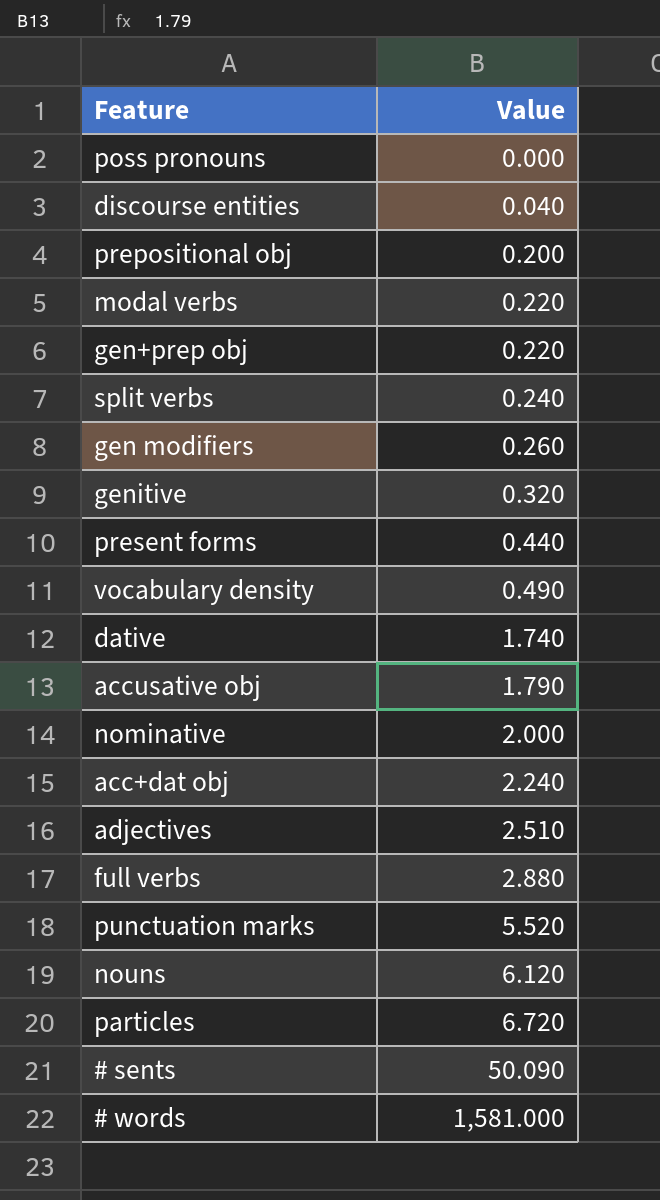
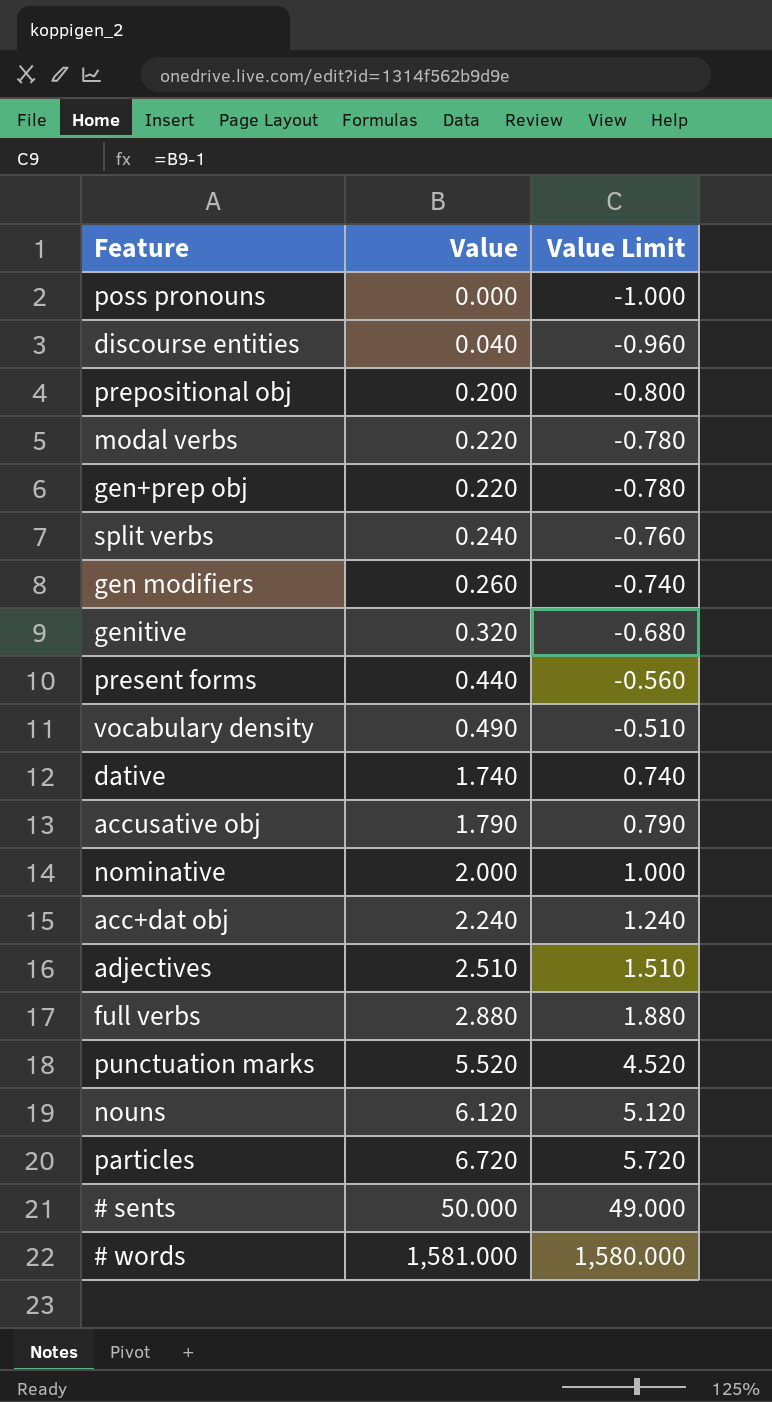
column Value Limit | formula: none -> [Value] - 1
# sents | Value: 50.090 -> 50.000

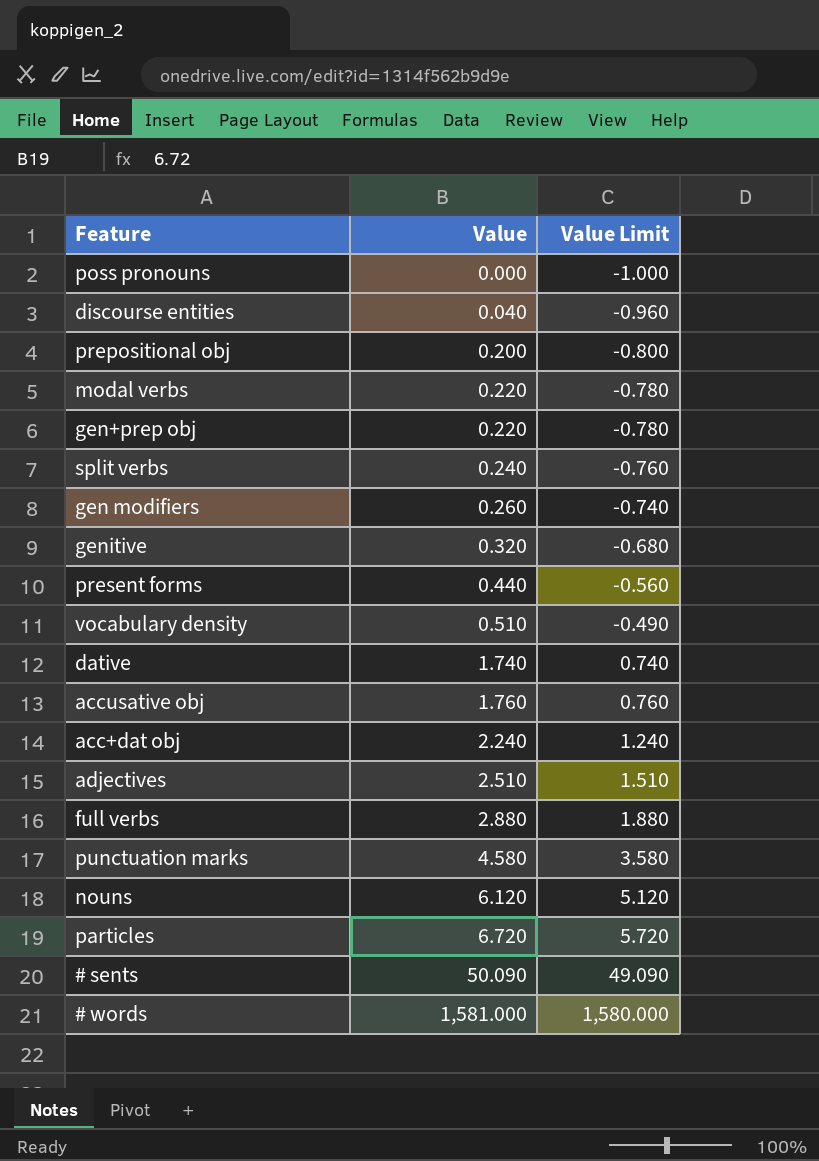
row nominative: 2.000 | 1.000 -> none
vocabulary density | Value: 0.490 -> 0.510
vocabulary density | Value Limit: -0.510 -> -0.490
accusative obj | Value: 1.790 -> 1.760
accusative obj | Value Limit: 0.790 -> 0.760
punctuation marks | Value: 5.520 -> 4.580
punctuation marks | Value Limit: 4.520 -> 3.580
# sents | Value: 50.000 -> 50.090
# sents | Value Limit: 49.000 -> 49.090

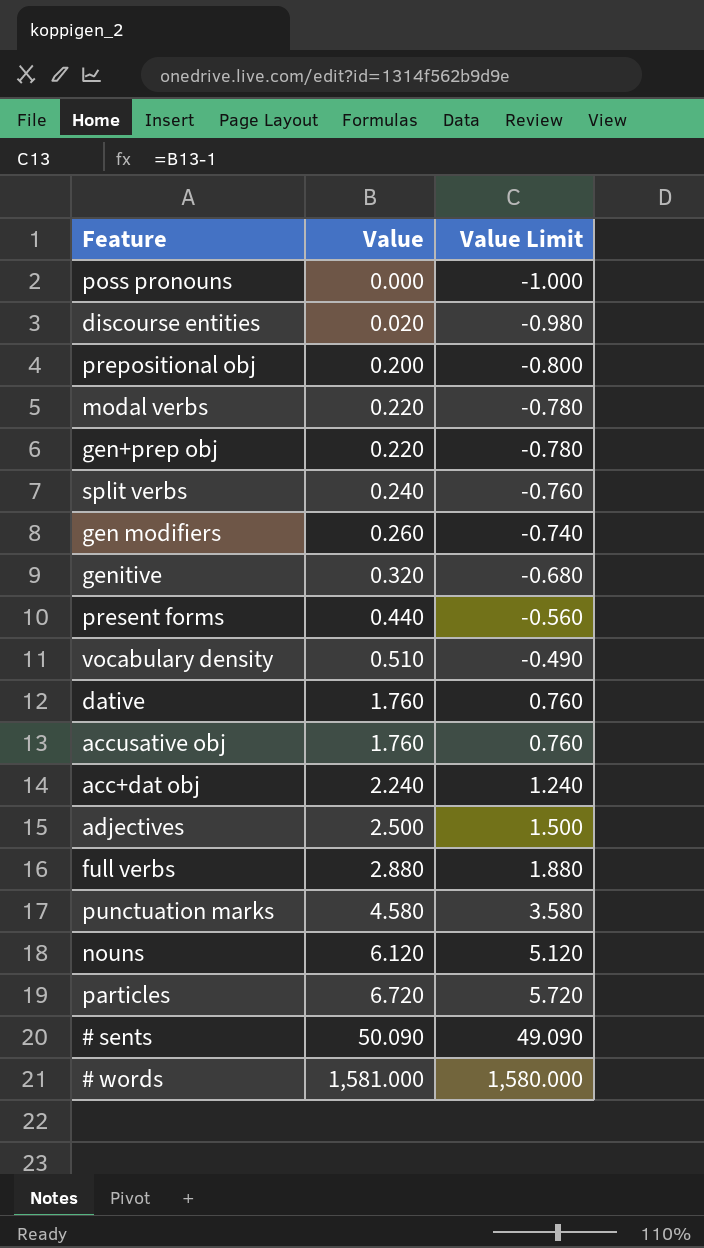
discourse entities | Value: 0.040 -> 0.020
discourse entities | Value Limit: -0.960 -> -0.980
dative | Value: 1.740 -> 1.760
dative | Value Limit: 0.740 -> 0.760
adjectives | Value: 2.510 -> 2.500
adjectives | Value Limit: 1.510 -> 1.500

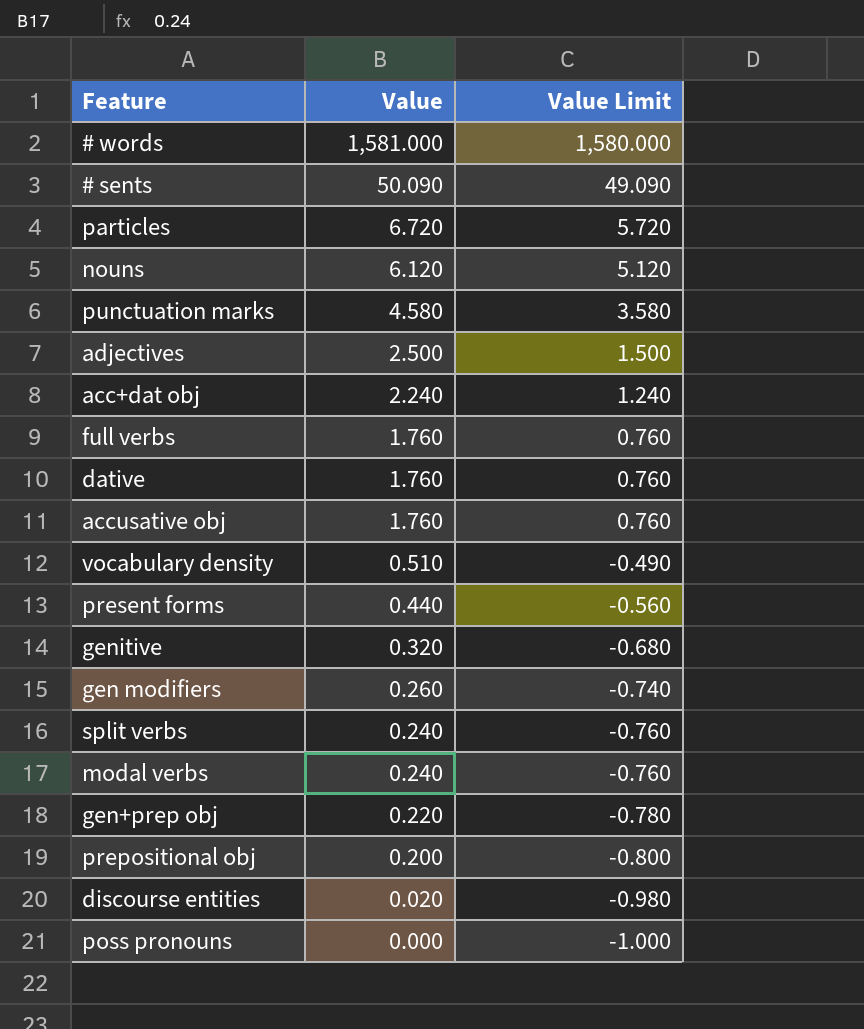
row order: Value ascending -> Value descending
full verbs | Value: 2.880 -> 1.760
full verbs | Value Limit: 1.880 -> 0.760
modal verbs | Value: 0.220 -> 0.240
modal verbs | Value Limit: -0.780 -> -0.760

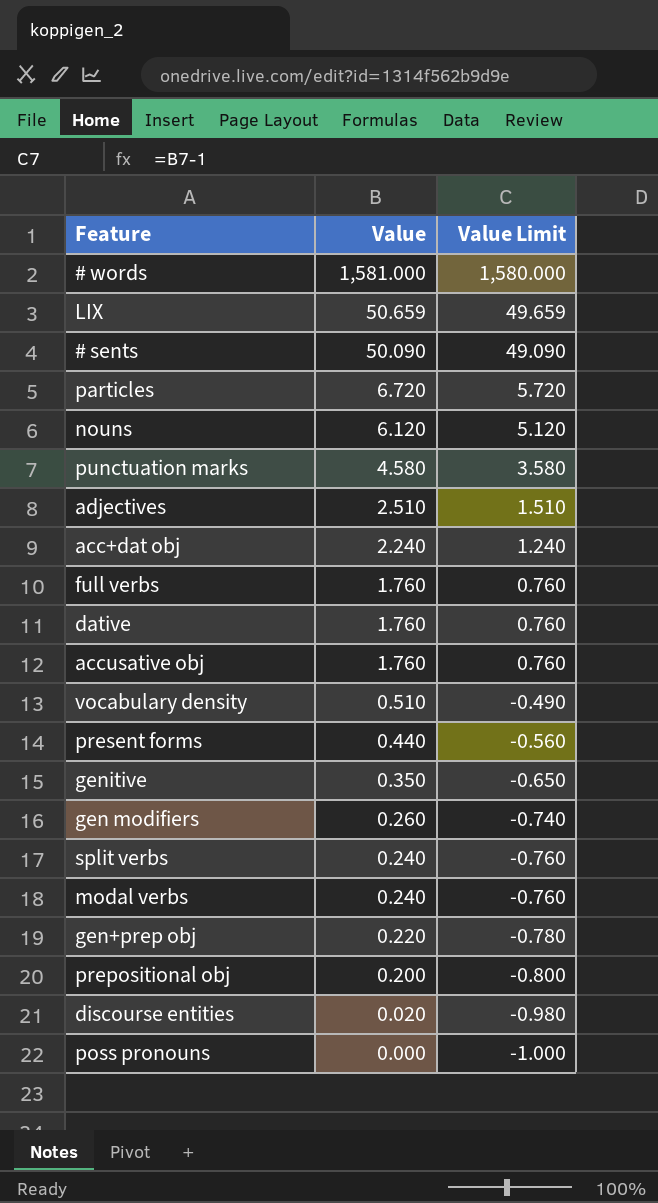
row LIX: none -> 50.659 | 49.659
adjectives | Value: 2.500 -> 2.510
adjectives | Value Limit: 1.500 -> 1.510
genitive | Value: 0.320 -> 0.350
genitive | Value Limit: -0.680 -> -0.650

